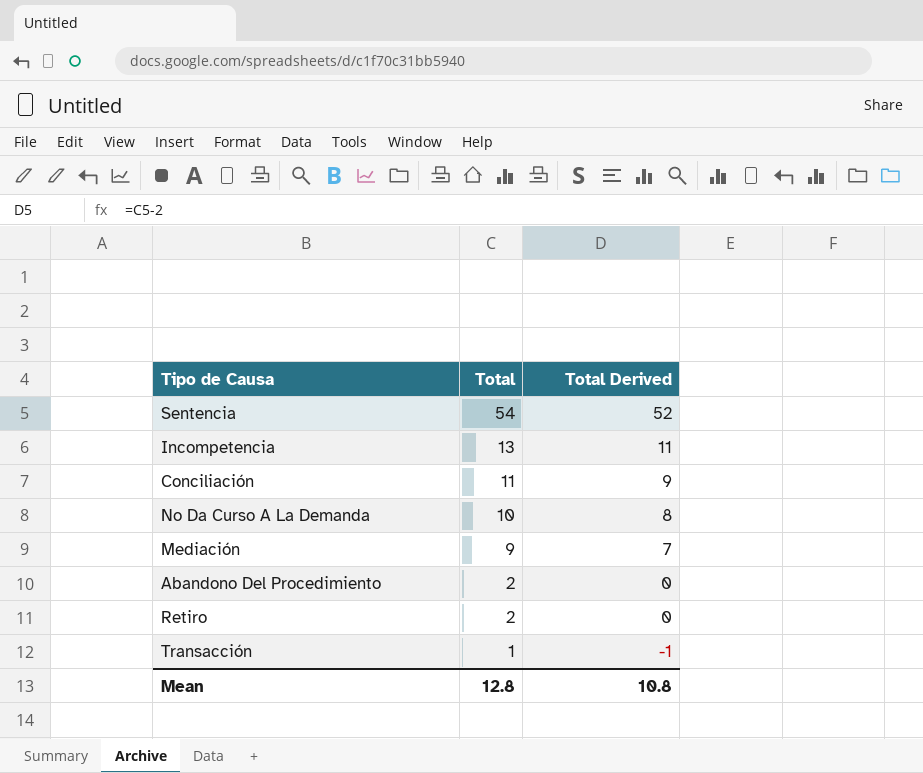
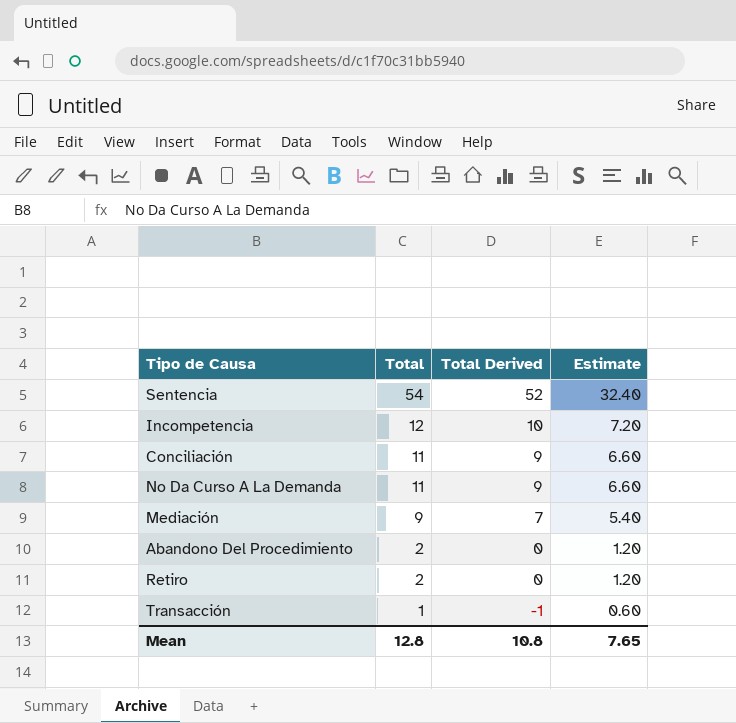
column Estimate | formula: none -> [Total] * 0.6
Incompetencia | Total: 13 -> 12
Incompetencia | Total Derived: 11 -> 10
No Da Curso A La Demanda | Total: 10 -> 11
No Da Curso A La Demanda | Total Derived: 8 -> 9

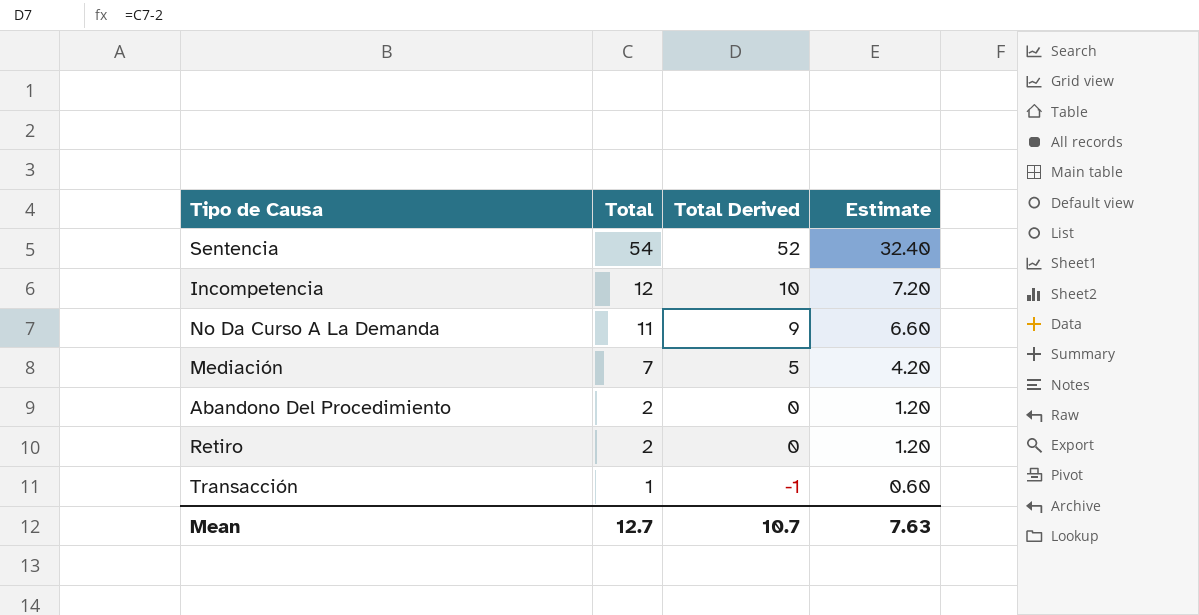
row Conciliación: 11 | 9 | 6.60 -> none
Mediación | Total: 9 -> 7
Mediación | Total Derived: 7 -> 5
Mediación | Estimate: 5.40 -> 4.20
Mean | Total: 12.8 -> 12.7
Mean | Total Derived: 10.8 -> 10.7
Mean | Estimate: 7.65 -> 7.63

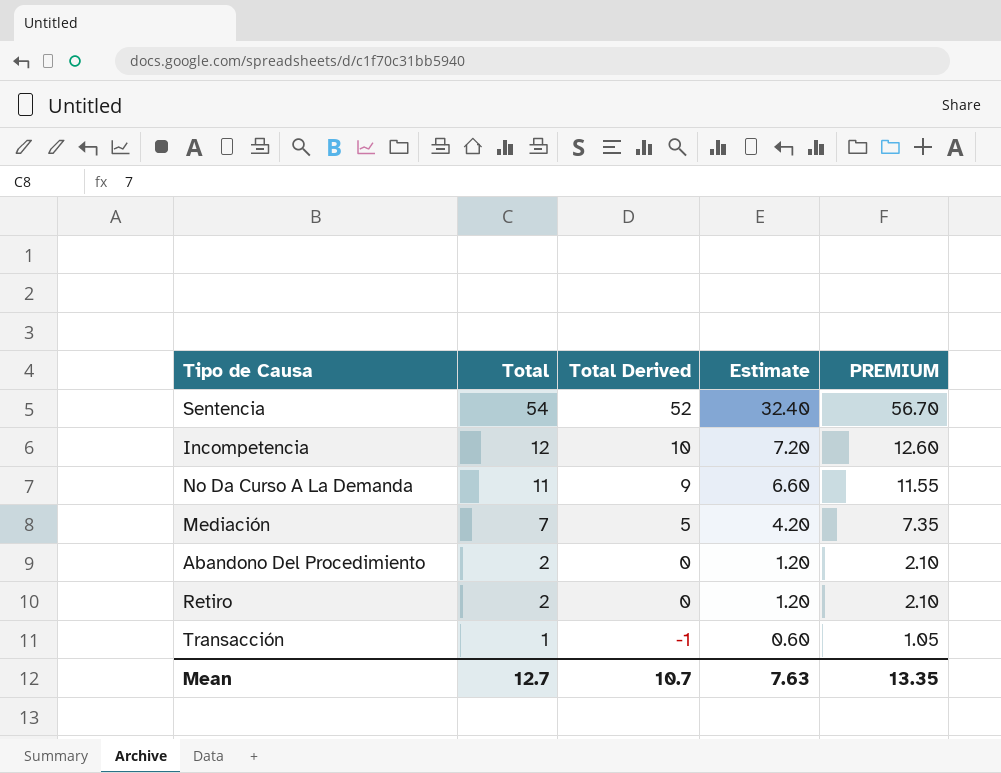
column PREMIUM | formula: none -> [Total] * 1.05

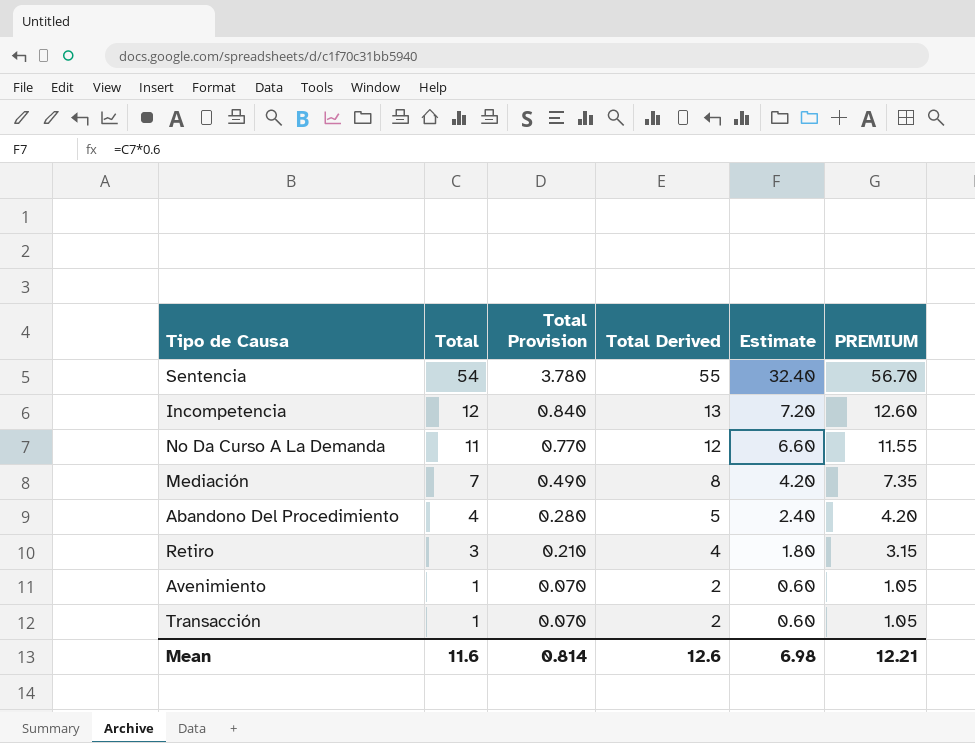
column Total Provision | formula: none -> [Total] * 0.07
column Total Derived | formula: [Total] - 2 -> [Total] + 1
Abandono Del Procedimiento | Total: 2 -> 4
Abandono Del Procedimiento | Estimate: 1.20 -> 2.40
Abandono Del Procedimiento | PREMIUM: 2.10 -> 4.20
Retiro | Total: 2 -> 3
Retiro | Estimate: 1.20 -> 1.80
Retiro | PREMIUM: 2.10 -> 3.15
row Avenimiento: none -> 1 | 0.070 | 2 | 0.60 | 1.05
Mean | Total: 12.7 -> 11.6
Mean | Total Derived: 10.7 -> 12.6
Mean | Estimate: 7.63 -> 6.98
Mean | PREMIUM: 13.35 -> 12.21

